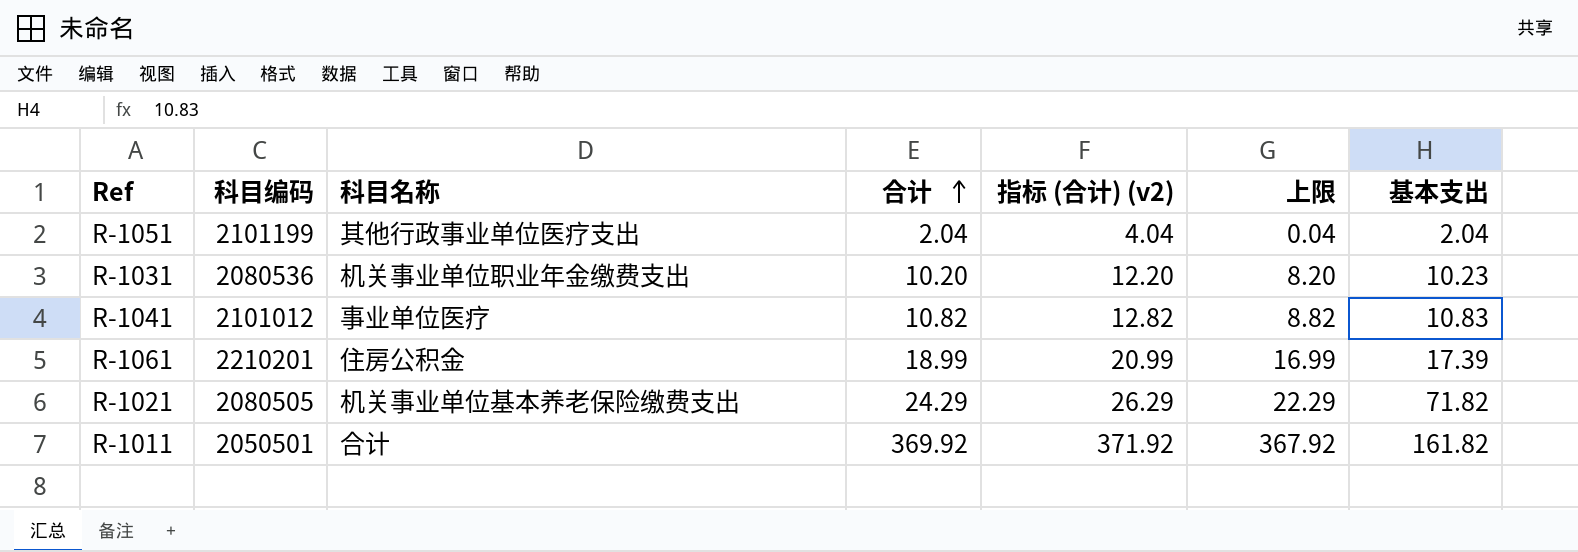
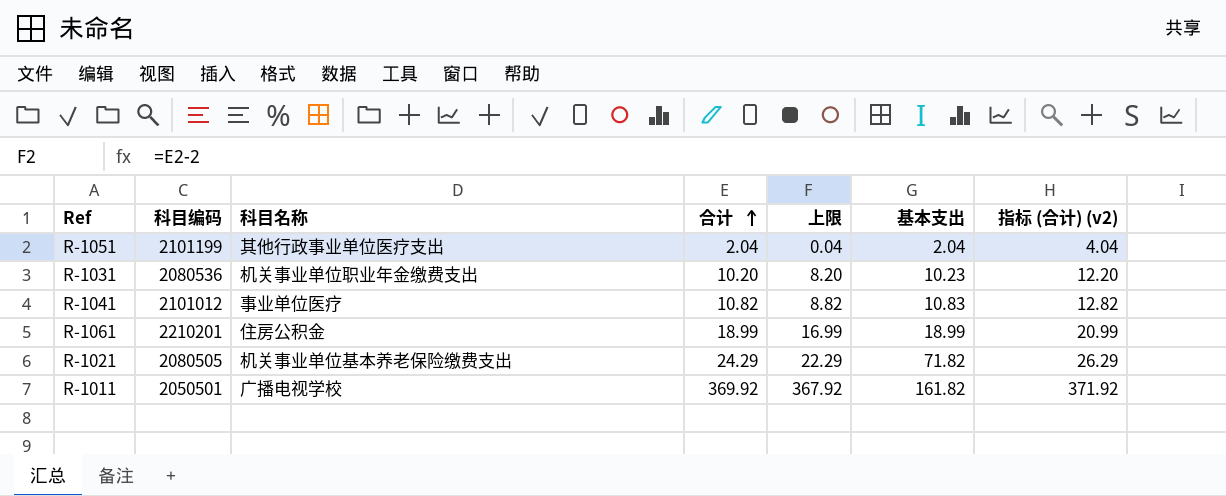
column 指标 (合计) (v2) | position: 5 -> 7
R-1061 | 基本支出: 17.39 -> 18.99
R-1011 | 科目名称: 合计 -> 广播电视学校

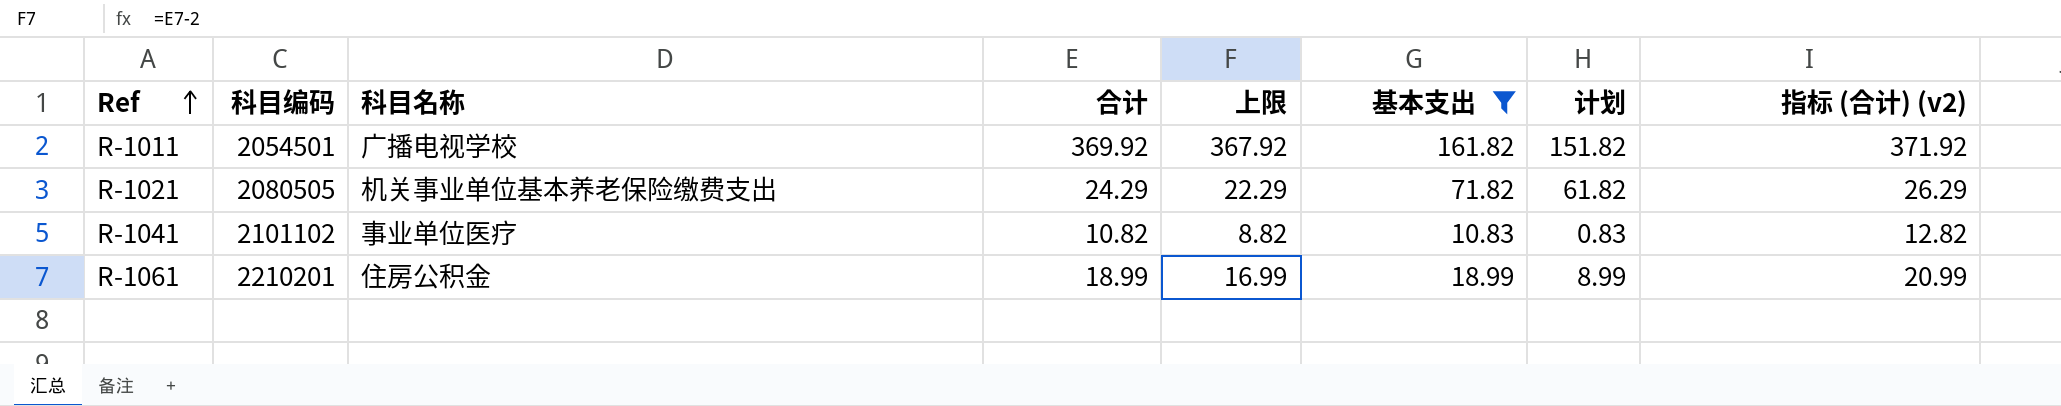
filter: none -> 基本支出 >= 10.83
row order: 合计 ascending -> Ref ascending
column 计划 | formula: none -> [基本支出] - 10
R-1011 | 科目编码: 2050501 -> 2054501
R-1041 | 科目编码: 2101012 -> 2101102

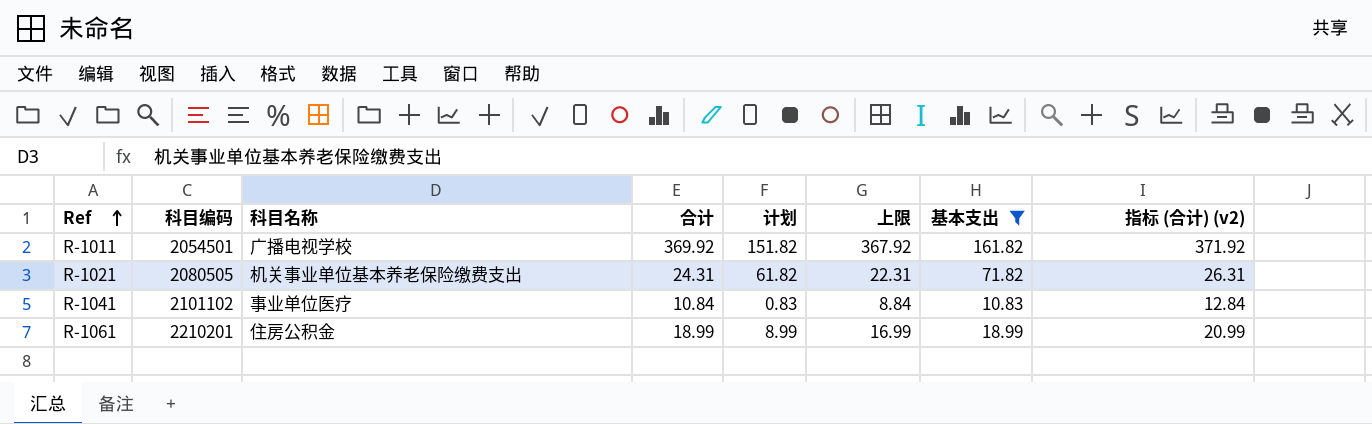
column 计划 | position: 7 -> 5
R-1021 | 合计: 24.29 -> 24.31
R-1021 | 上限: 22.29 -> 22.31
R-1021 | 指标 (合计) (v2): 26.29 -> 26.31
R-1041 | 合计: 10.82 -> 10.84
R-1041 | 上限: 8.82 -> 8.84
R-1041 | 指标 (合计) (v2): 12.82 -> 12.84

